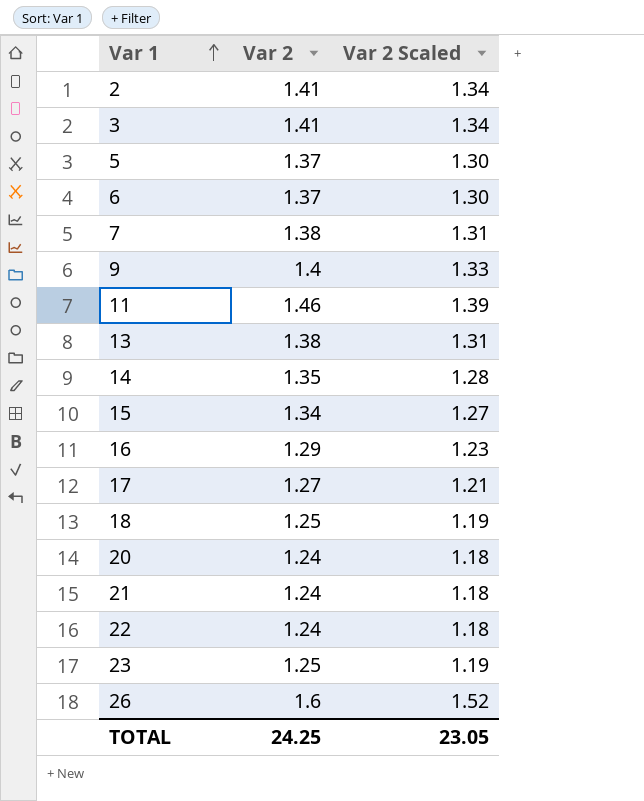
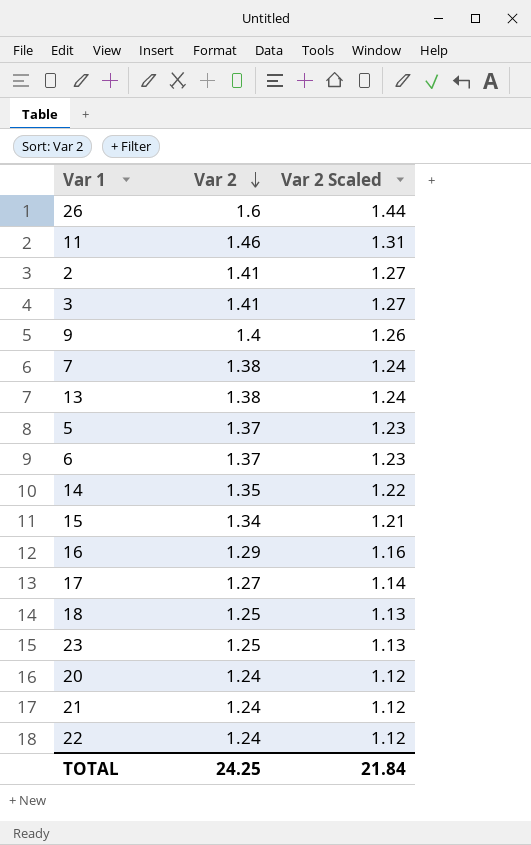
row order: Var 1 ascending -> Var 2 descending
column Var 2 Scaled | formula: [Var 2] * 0.95 -> [Var 2] * 0.9
TOTAL | Var 2 Scaled: 23.05 -> 21.84

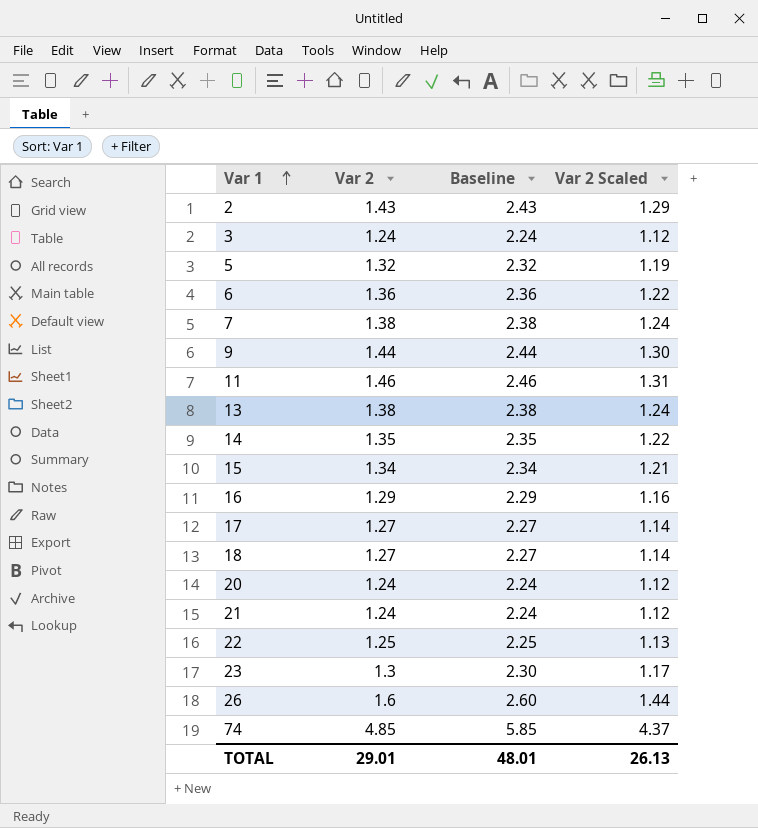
row order: Var 2 descending -> Var 1 ascending
column Baseline | formula: none -> [Var 2] + 1
2 | Var 2: 1.41 -> 1.43
2 | Var 2 Scaled: 1.27 -> 1.29
3 | Var 2: 1.41 -> 1.24
3 | Var 2 Scaled: 1.27 -> 1.12
5 | Var 2: 1.37 -> 1.32
5 | Var 2 Scaled: 1.23 -> 1.19
6 | Var 2: 1.37 -> 1.36
6 | Var 2 Scaled: 1.23 -> 1.22
9 | Var 2: 1.4 -> 1.44
9 | Var 2 Scaled: 1.26 -> 1.30
18 | Var 2: 1.25 -> 1.27
18 | Var 2 Scaled: 1.13 -> 1.14
22 | Var 2: 1.24 -> 1.25
22 | Var 2 Scaled: 1.12 -> 1.13
23 | Var 2: 1.25 -> 1.3
23 | Var 2 Scaled: 1.13 -> 1.17
row 74: none -> 4.85 | 5.85 | 4.37
TOTAL | Var 2: 24.25 -> 29.01
TOTAL | Var 2 Scaled: 21.84 -> 26.13

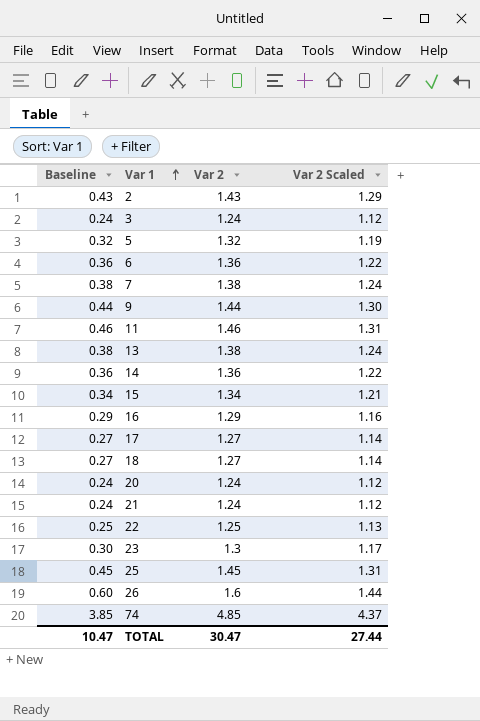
column Baseline | formula: [Var 2] + 1 -> [Var 2] - 1
column Baseline | position: 3 -> 1
14 | Var 2: 1.35 -> 1.36
row 25: none -> 0.45 | 1.45 | 1.31
TOTAL | Baseline: 48.01 -> 10.47
TOTAL | Var 2: 29.01 -> 30.47
TOTAL | Var 2 Scaled: 26.13 -> 27.44

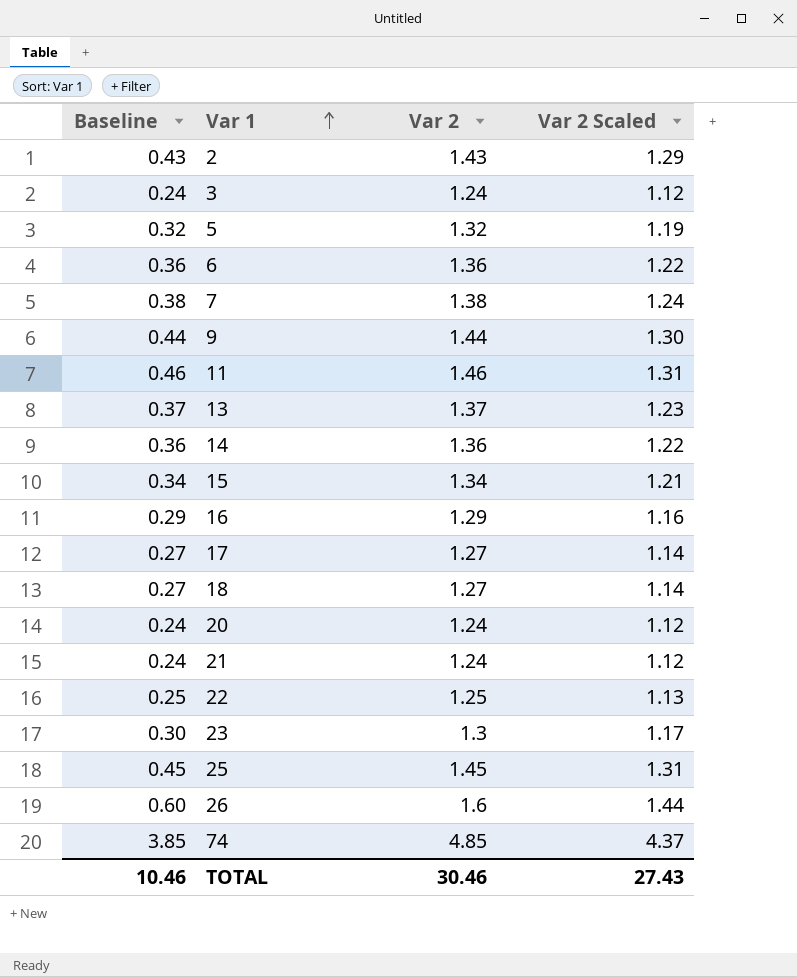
13 | Baseline: 0.38 -> 0.37
13 | Var 2: 1.38 -> 1.37
13 | Var 2 Scaled: 1.24 -> 1.23
TOTAL | Baseline: 10.47 -> 10.46
TOTAL | Var 2: 30.47 -> 30.46
TOTAL | Var 2 Scaled: 27.44 -> 27.43

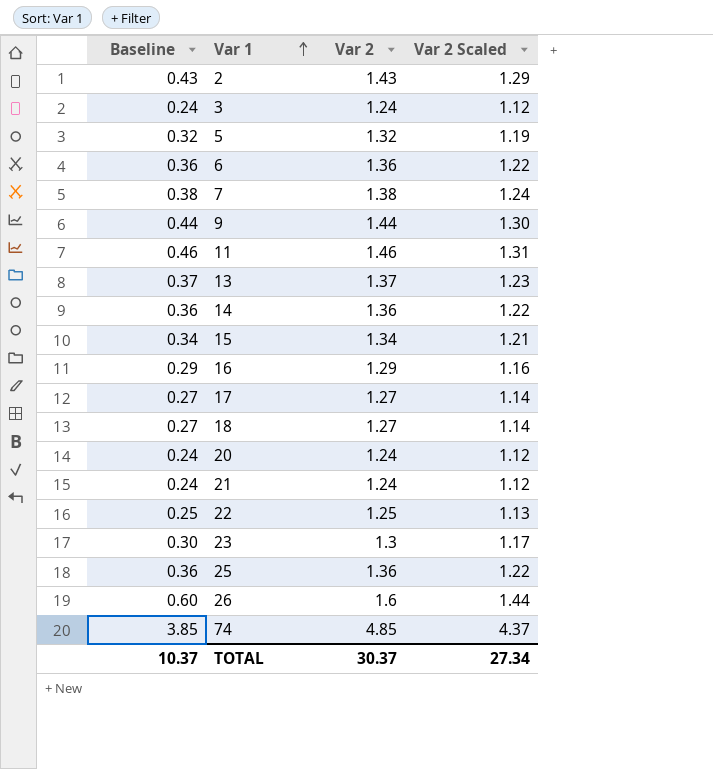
25 | Baseline: 0.45 -> 0.36
25 | Var 2: 1.45 -> 1.36
25 | Var 2 Scaled: 1.31 -> 1.22
TOTAL | Baseline: 10.46 -> 10.37
TOTAL | Var 2: 30.46 -> 30.37
TOTAL | Var 2 Scaled: 27.43 -> 27.34

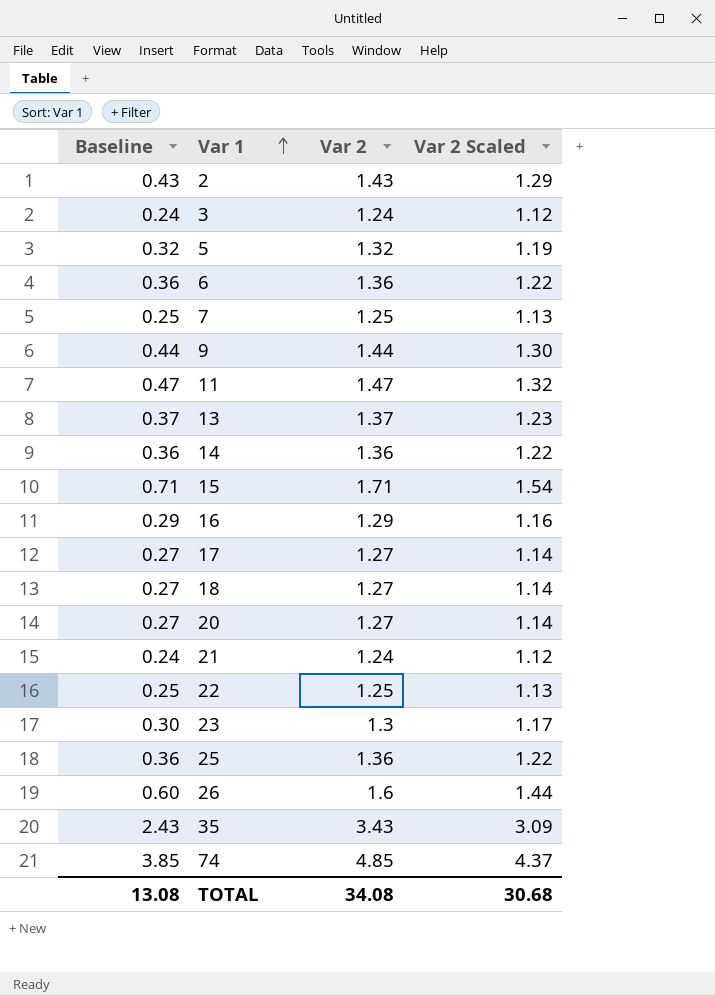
7 | Baseline: 0.38 -> 0.25
7 | Var 2: 1.38 -> 1.25
7 | Var 2 Scaled: 1.24 -> 1.13
11 | Baseline: 0.46 -> 0.47
11 | Var 2: 1.46 -> 1.47
11 | Var 2 Scaled: 1.31 -> 1.32
15 | Baseline: 0.34 -> 0.71
15 | Var 2: 1.34 -> 1.71
15 | Var 2 Scaled: 1.21 -> 1.54
20 | Baseline: 0.24 -> 0.27
20 | Var 2: 1.24 -> 1.27
20 | Var 2 Scaled: 1.12 -> 1.14
row 35: none -> 2.43 | 3.43 | 3.09
TOTAL | Baseline: 10.37 -> 13.08
TOTAL | Var 2: 30.37 -> 34.08
TOTAL | Var 2 Scaled: 27.34 -> 30.68

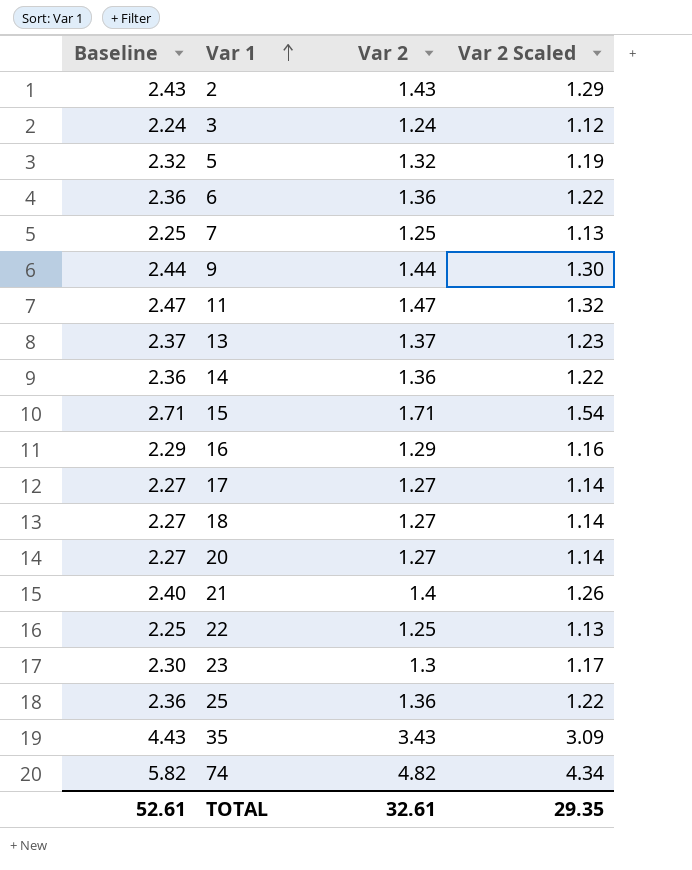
column Baseline | formula: [Var 2] - 1 -> [Var 2] + 1
row 26: 0.60 | 1.6 | 1.44 -> none
21 | Var 2: 1.24 -> 1.4
21 | Var 2 Scaled: 1.12 -> 1.26
74 | Var 2: 4.85 -> 4.82
74 | Var 2 Scaled: 4.37 -> 4.34
TOTAL | Baseline: 13.08 -> 52.61
TOTAL | Var 2: 34.08 -> 32.61
TOTAL | Var 2 Scaled: 30.68 -> 29.35

